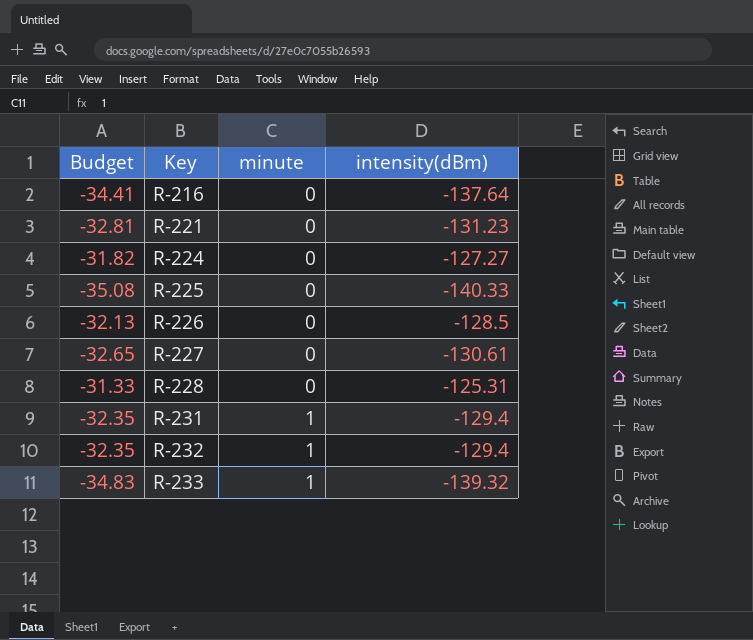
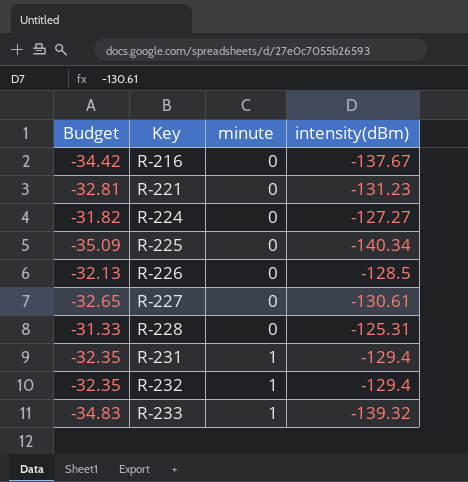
R-216 | Budget: -34.41 -> -34.42
R-216 | intensity(dBm): -137.64 -> -137.67
R-225 | Budget: -35.08 -> -35.09
R-225 | intensity(dBm): -140.33 -> -140.34

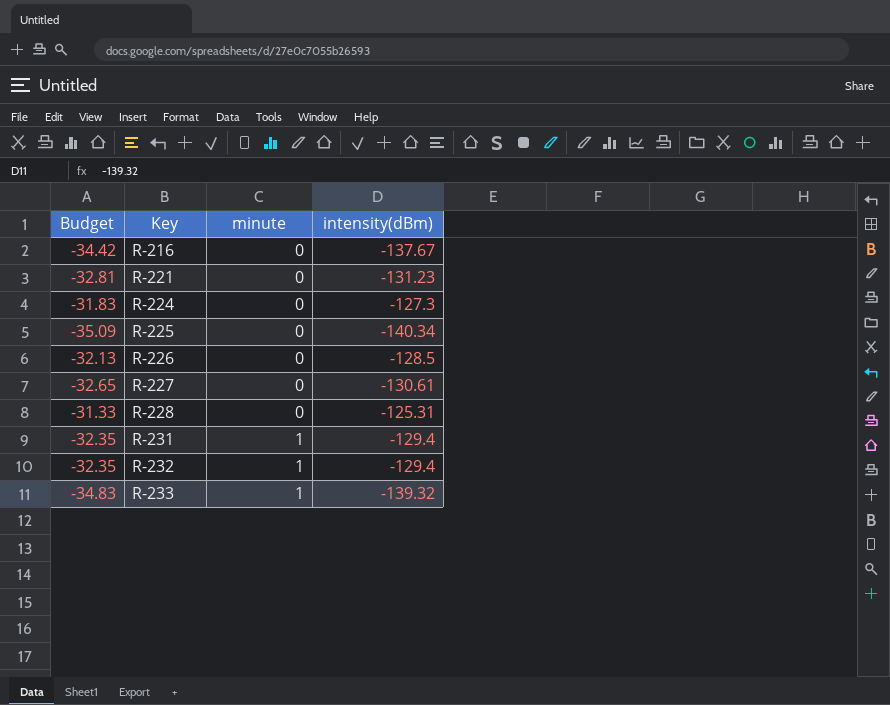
R-224 | Budget: -31.82 -> -31.83
R-224 | intensity(dBm): -127.27 -> -127.3

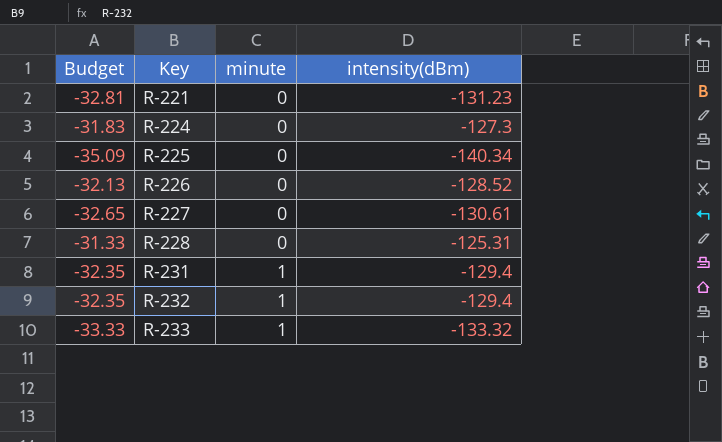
row R-216: -34.42 | 0 | -137.67 -> none
R-226 | intensity(dBm): -128.5 -> -128.52
R-233 | Budget: -34.83 -> -33.33
R-233 | intensity(dBm): -139.32 -> -133.32

